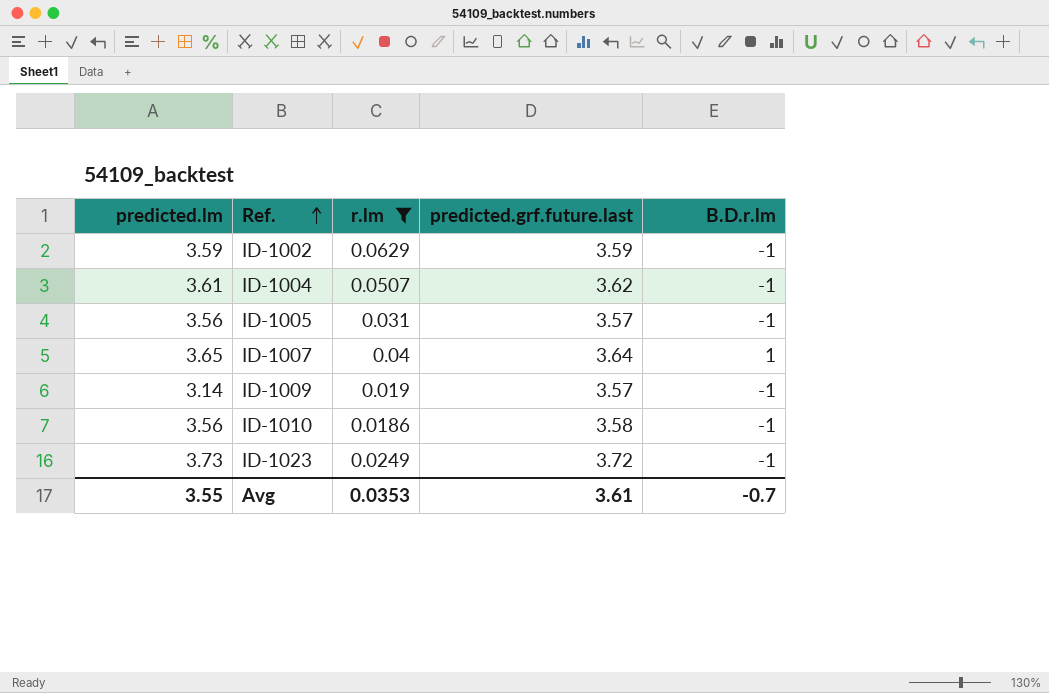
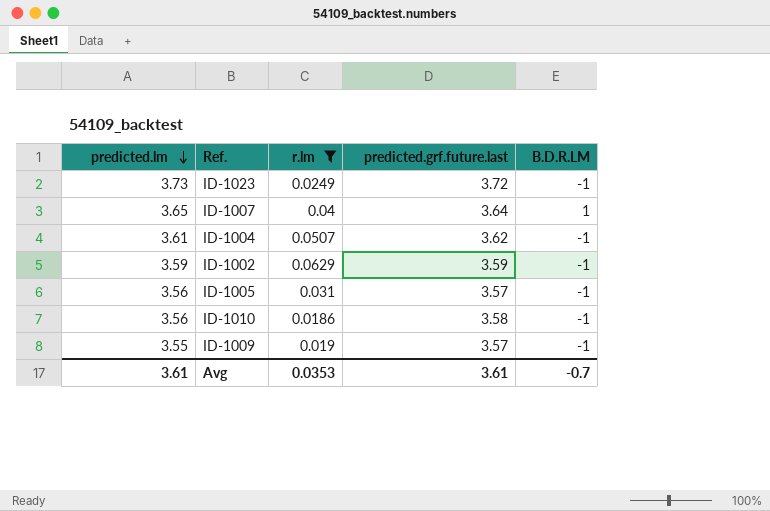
row order: Ref. ascending -> predicted.lm descending
column name: B.D.r.lm -> B.D.R.LM
ID-1009 | predicted.lm: 3.14 -> 3.55
Avg | predicted.lm: 3.55 -> 3.61

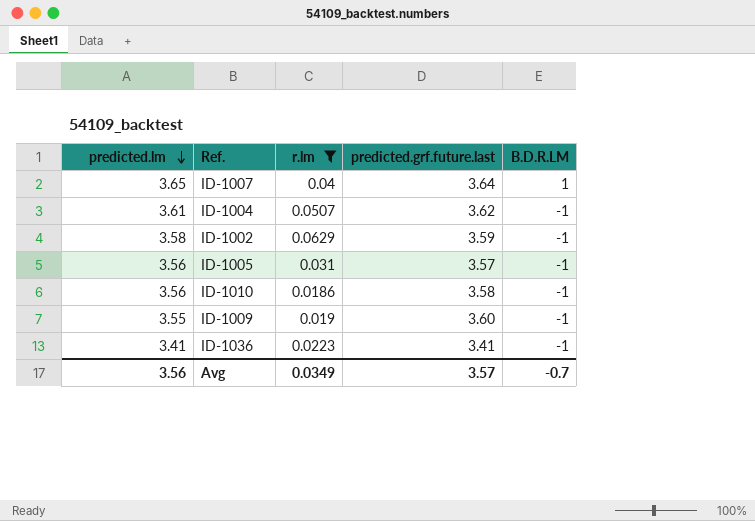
row ID-1023: 3.73 | 0.0249 | 3.72 | -1 -> none
ID-1002 | predicted.lm: 3.59 -> 3.58
ID-1009 | predicted.grf.future.last: 3.57 -> 3.60
row ID-1036: none -> 3.41 | 0.0223 | 3.41 | -1
Avg | predicted.lm: 3.61 -> 3.56
Avg | r.lm: 0.0353 -> 0.0349
Avg | predicted.grf.future.last: 3.61 -> 3.57

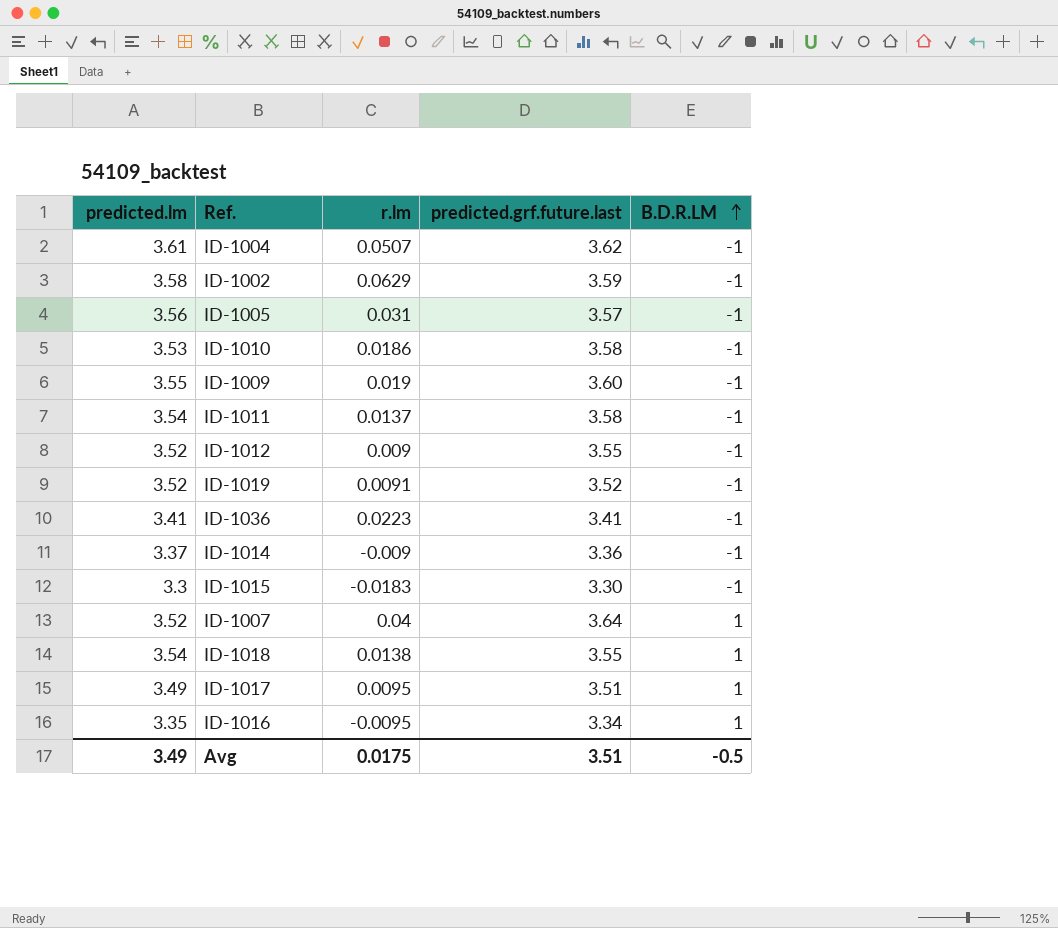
filter: r.lm >= 0.0186 -> none
row order: predicted.lm descending -> B.D.R.LM ascending
ID-1010 | predicted.lm: 3.56 -> 3.53
ID-1007 | predicted.lm: 3.65 -> 3.52
Avg | predicted.lm: 3.56 -> 3.49
Avg | r.lm: 0.0349 -> 0.0175
Avg | predicted.grf.future.last: 3.57 -> 3.51
Avg | B.D.R.LM: -0.7 -> -0.5

